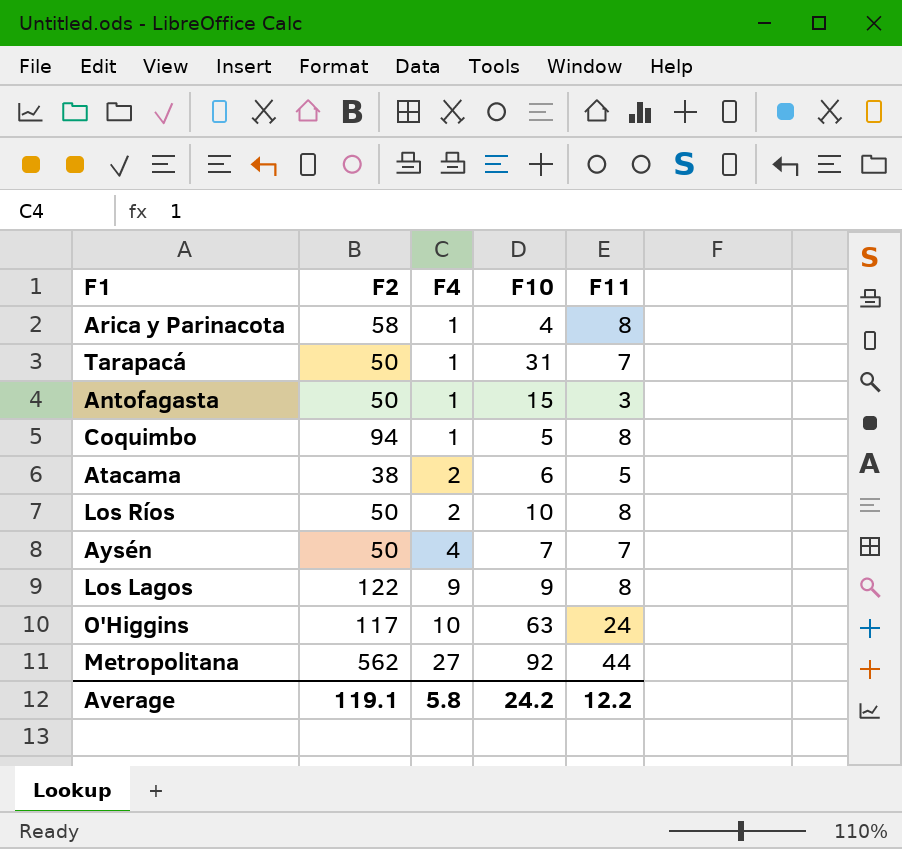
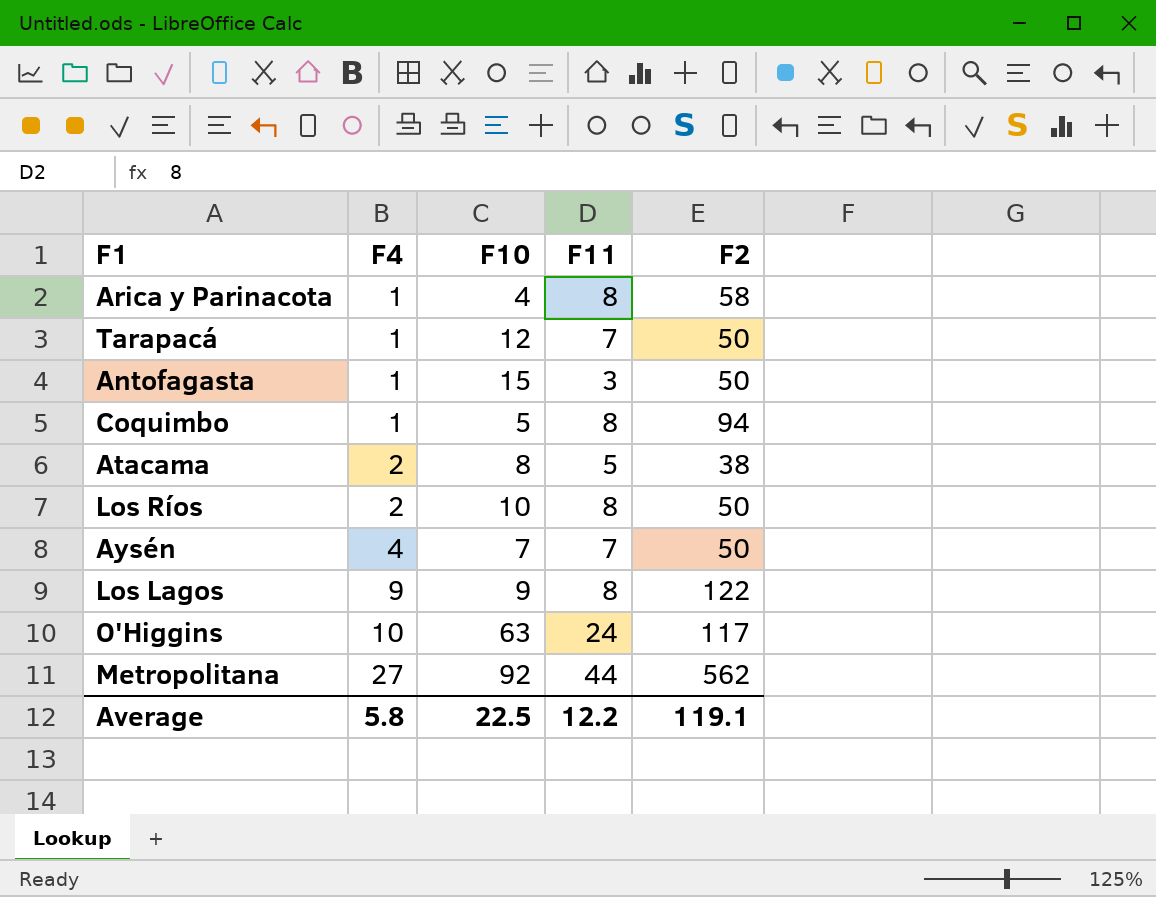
column F2 | position: 2 -> 5
Tarapacá | F10: 31 -> 12
Atacama | F10: 6 -> 8
Average | F10: 24.2 -> 22.5

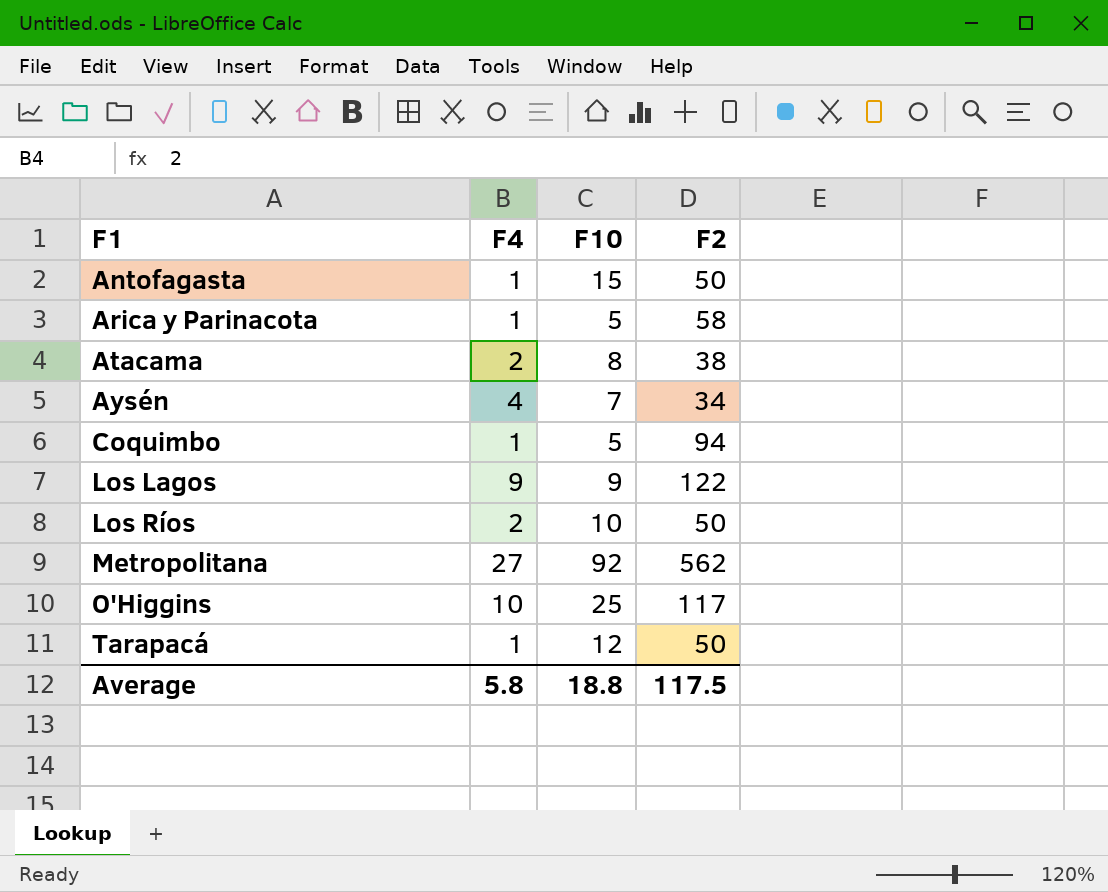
row order: F4 ascending -> F1 ascending
column F11 | position: 4 -> none
Arica y Parinacota | F10: 4 -> 5
Aysén | F2: 50 -> 34
O'Higgins | F10: 63 -> 25
Average | F10: 22.5 -> 18.8
Average | F2: 119.1 -> 117.5

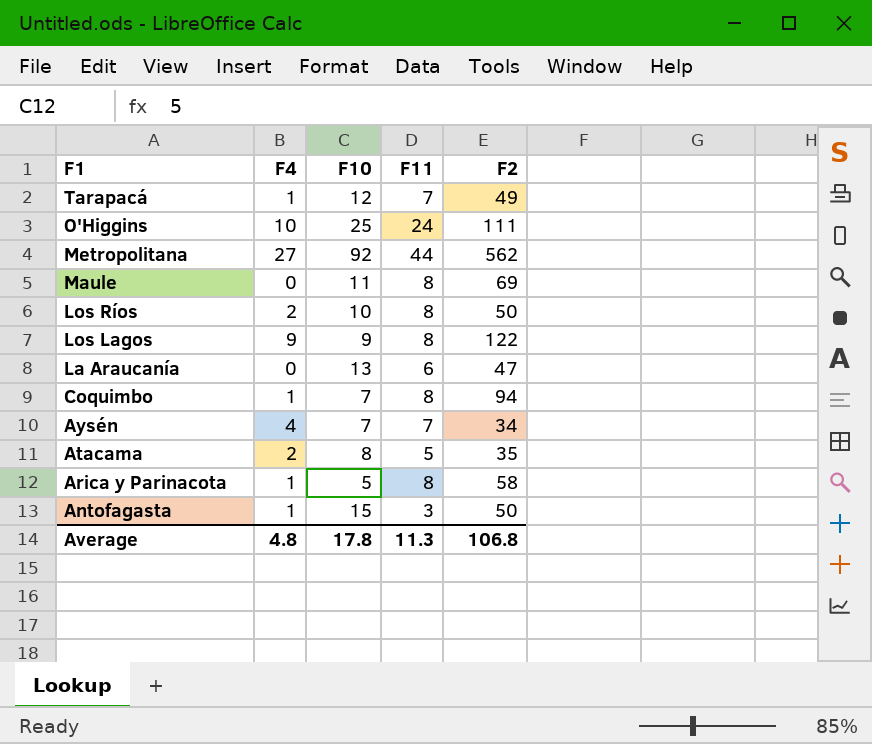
row order: F1 ascending -> F1 descending
column F11 | position: none -> 4
Tarapacá | F2: 50 -> 49
O'Higgins | F2: 117 -> 111
row Maule: none -> 0 | 11 | 8 | 69
row La Araucanía: none -> 0 | 13 | 6 | 47
Coquimbo | F10: 5 -> 7
Atacama | F2: 38 -> 35
Average | F4: 5.8 -> 4.8
Average | F10: 18.8 -> 17.8
Average | F2: 117.5 -> 106.8

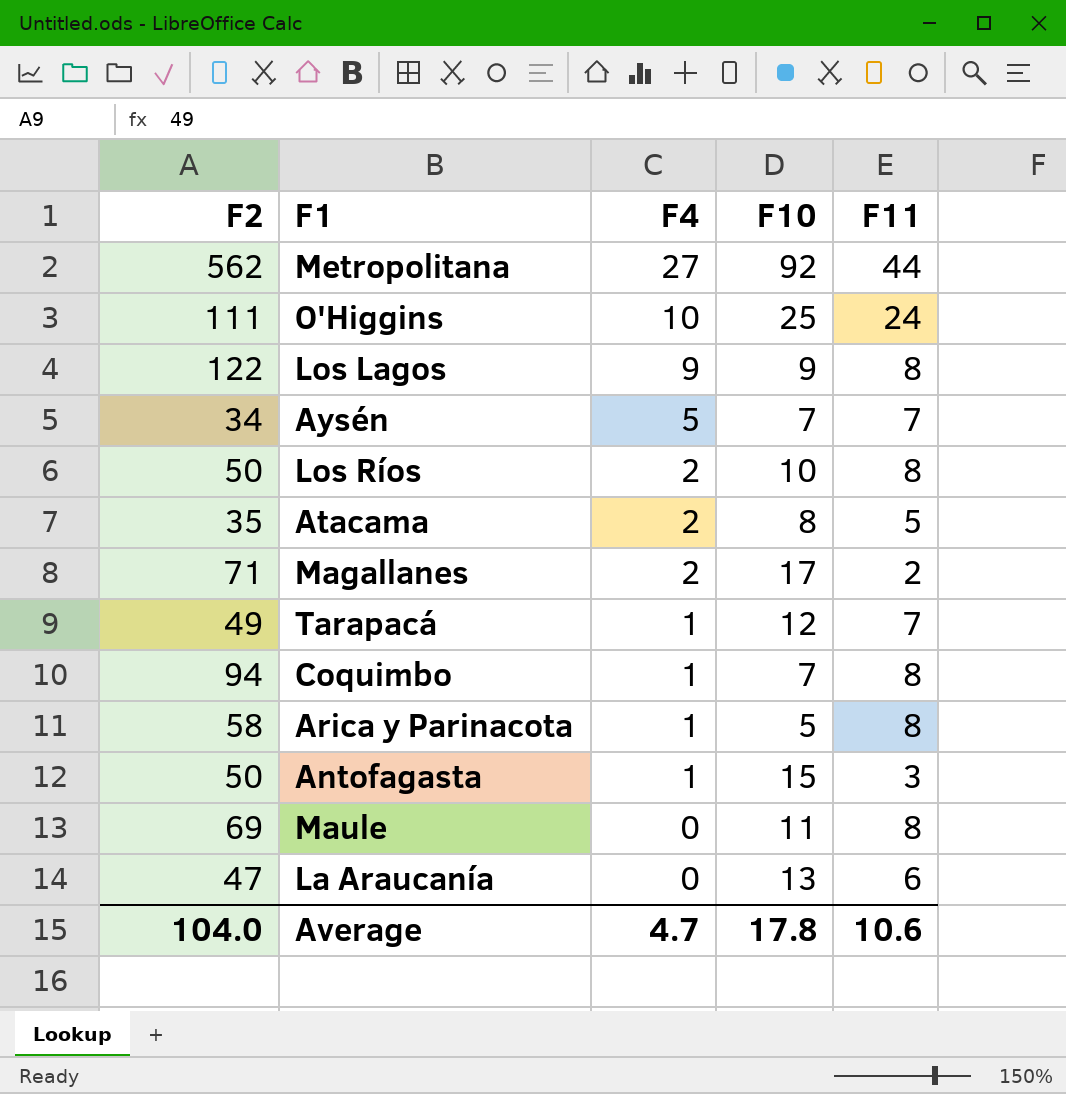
row order: F1 descending -> F4 descending
column F2 | position: 5 -> 1
Aysén | F4: 4 -> 5
row Magallanes: none -> 71 | 2 | 17 | 2
Average | F2: 106.8 -> 104.0
Average | F4: 4.8 -> 4.7
Average | F11: 11.3 -> 10.6

